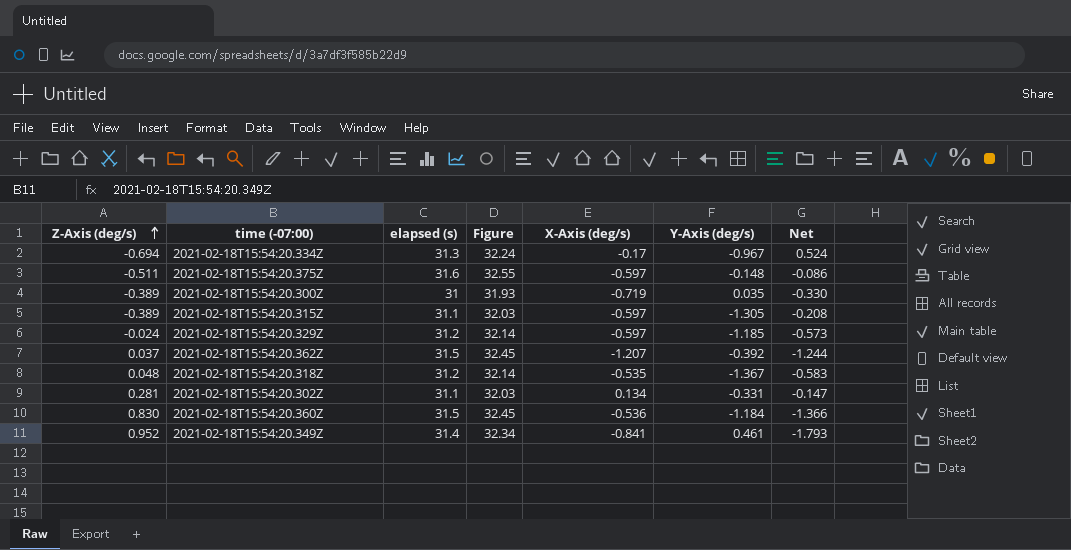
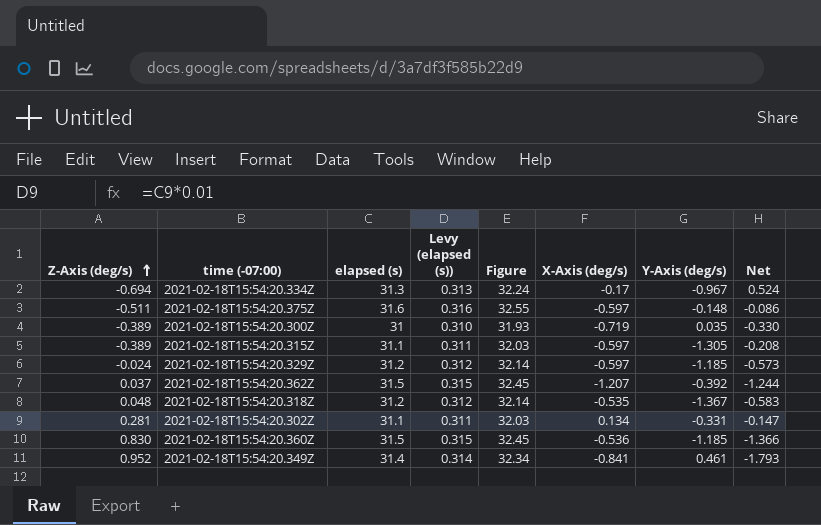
column Levy (elapsed (s)) | formula: none -> [elapsed (s)] * 0.01
2021-02-18T15:54:20.360Z | Y-Axis (deg/s): -1.184 -> -1.185

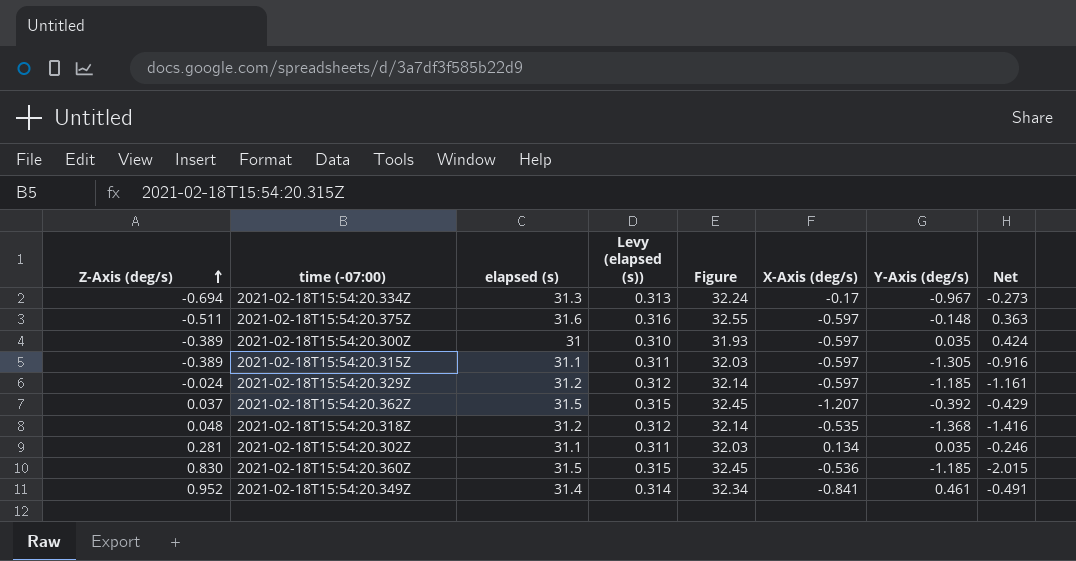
column Net | formula: [X-Axis (deg/s)] - [Z-Axis (deg/s)] -> [Y-Axis (deg/s)] - [Z-Axis (deg/s)]
2021-02-18T15:54:20.300Z | X-Axis (deg/s): -0.719 -> -0.597
2021-02-18T15:54:20.318Z | Y-Axis (deg/s): -1.367 -> -1.368
2021-02-18T15:54:20.302Z | Y-Axis (deg/s): -0.331 -> 0.035

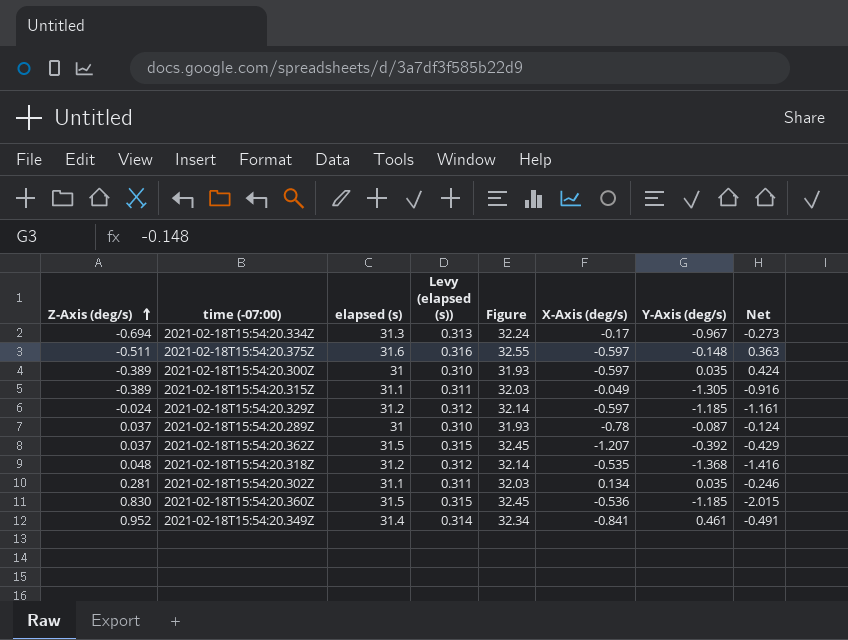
2021-02-18T15:54:20.315Z | X-Axis (deg/s): -0.597 -> -0.049
row 2021-02-18T15:54:20.289Z: none -> 0.037 | 31 | 0.310 | 31.93 | -0.78 | -0.087 | -0.124

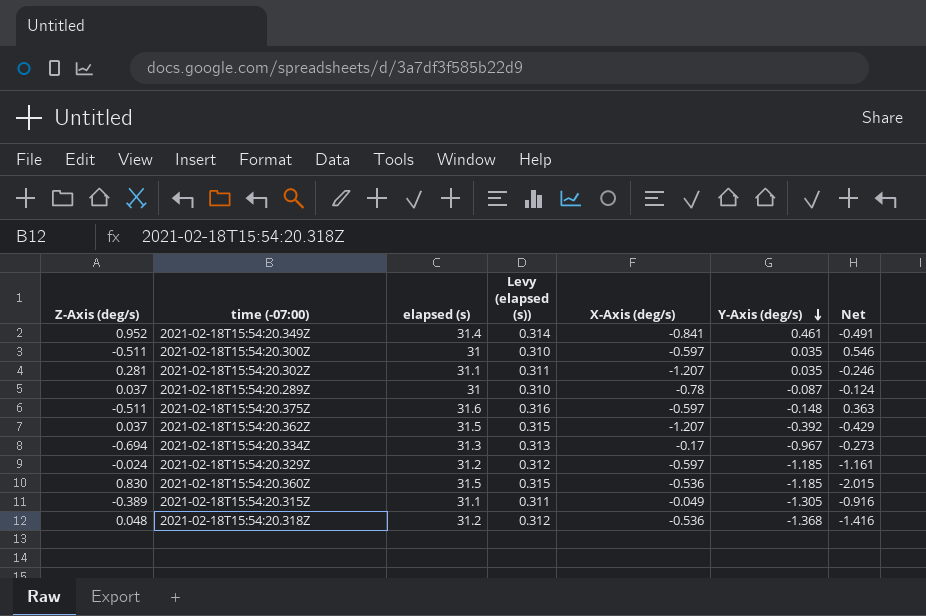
row order: Z-Axis (deg/s) ascending -> Y-Axis (deg/s) descending
column Figure | formula: [elapsed (s)] * 1.03 -> none
2021-02-18T15:54:20.300Z | Z-Axis (deg/s): -0.389 -> -0.511
2021-02-18T15:54:20.300Z | Net: 0.424 -> 0.546
2021-02-18T15:54:20.302Z | X-Axis (deg/s): 0.134 -> -1.207
2021-02-18T15:54:20.318Z | X-Axis (deg/s): -0.535 -> -0.536

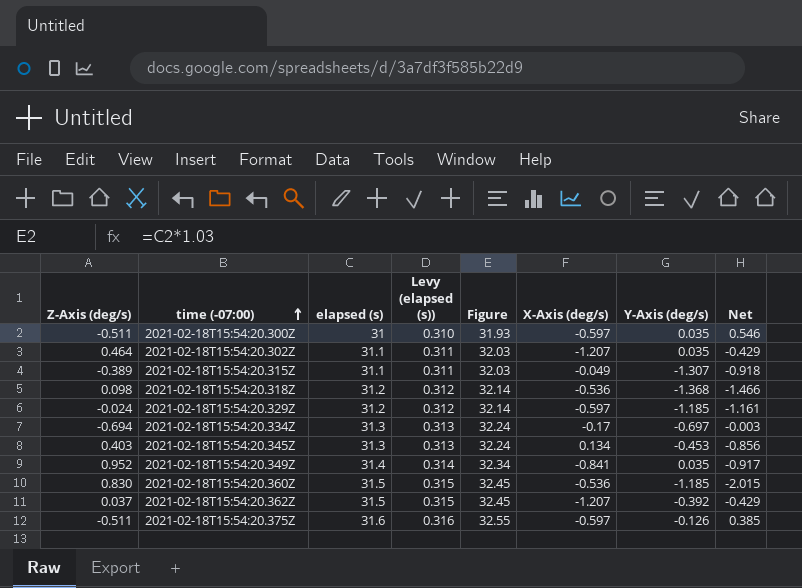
row order: Y-Axis (deg/s) descending -> time (-07:00) ascending
column Figure | formula: none -> [elapsed (s)] * 1.03
row 2021-02-18T15:54:20.289Z: 0.037 | 31 | 0.310 | -0.78 | -0.087 | -0.124 -> none
2021-02-18T15:54:20.302Z | Z-Axis (deg/s): 0.281 -> 0.464
2021-02-18T15:54:20.302Z | Net: -0.246 -> -0.429
2021-02-18T15:54:20.315Z | Y-Axis (deg/s): -1.305 -> -1.307
2021-02-18T15:54:20.315Z | Net: -0.916 -> -0.918
2021-02-18T15:54:20.318Z | Z-Axis (deg/s): 0.048 -> 0.098
2021-02-18T15:54:20.318Z | Net: -1.416 -> -1.466
2021-02-18T15:54:20.334Z | Y-Axis (deg/s): -0.967 -> -0.697
2021-02-18T15:54:20.334Z | Net: -0.273 -> -0.003
row 2021-02-18T15:54:20.345Z: none -> 0.403 | 31.3 | 0.313 | 32.24 | 0.134 | -0.453 | -0.856
2021-02-18T15:54:20.349Z | Y-Axis (deg/s): 0.461 -> 0.035
2021-02-18T15:54:20.349Z | Net: -0.491 -> -0.917
2021-02-18T15:54:20.375Z | Y-Axis (deg/s): -0.148 -> -0.126
2021-02-18T15:54:20.375Z | Net: 0.363 -> 0.385

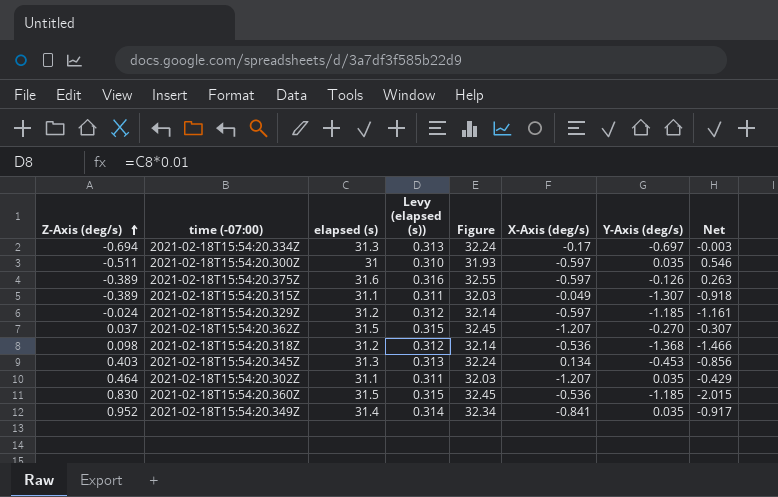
row order: time (-07:00) ascending -> Z-Axis (deg/s) ascending
2021-02-18T15:54:20.375Z | Z-Axis (deg/s): -0.511 -> -0.389
2021-02-18T15:54:20.375Z | Net: 0.385 -> 0.263
2021-02-18T15:54:20.362Z | Y-Axis (deg/s): -0.392 -> -0.270
2021-02-18T15:54:20.362Z | Net: -0.429 -> -0.307

